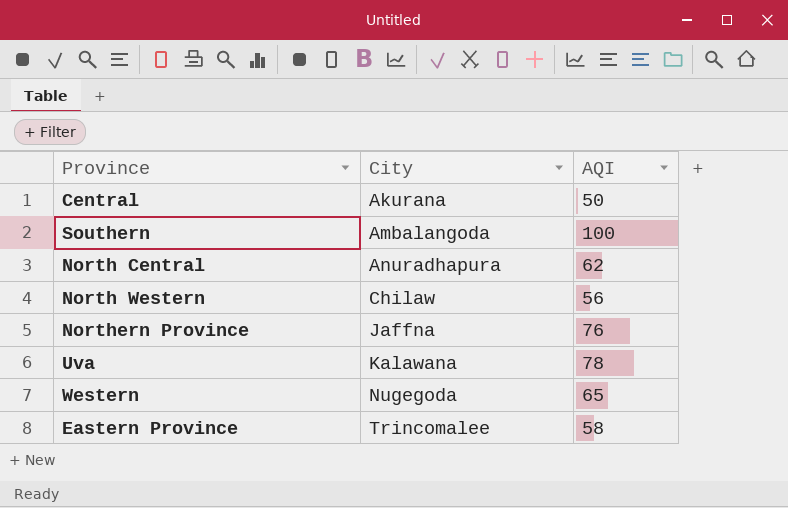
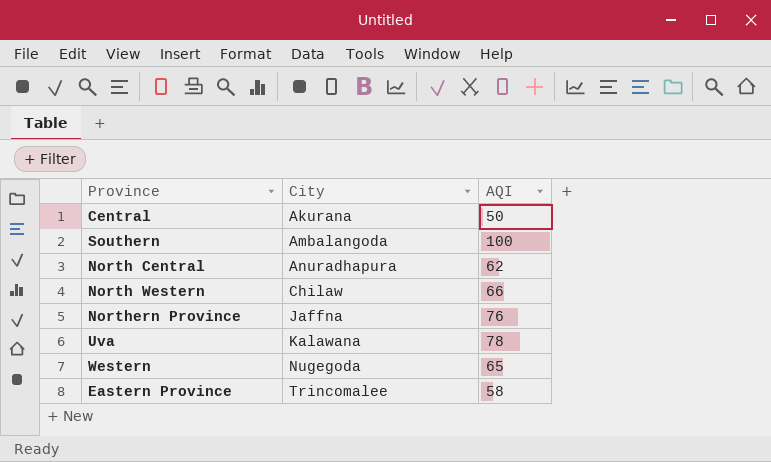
North Western | AQI: 56 -> 66

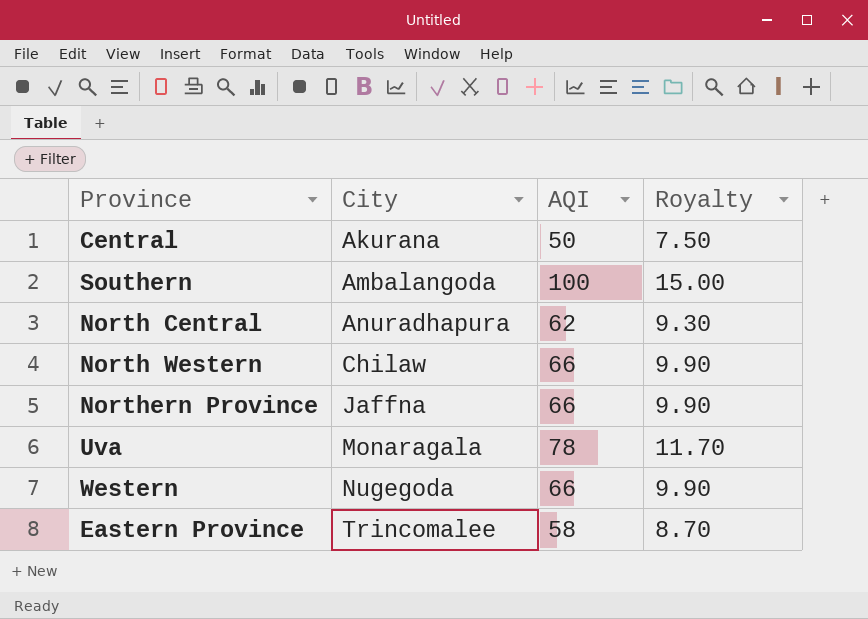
column Royalty | formula: none -> [AQI] * 0.15
Northern Province | AQI: 76 -> 66
Uva | City: Kalawana -> Monaragala
Western | AQI: 65 -> 66

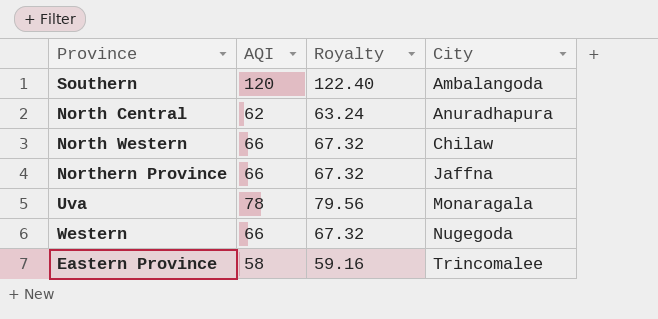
column Royalty | formula: [AQI] * 0.15 -> [AQI] * 1.02
column City | position: 2 -> 4
row Central: Akurana | 50 | 7.50 -> none
Southern | AQI: 100 -> 120

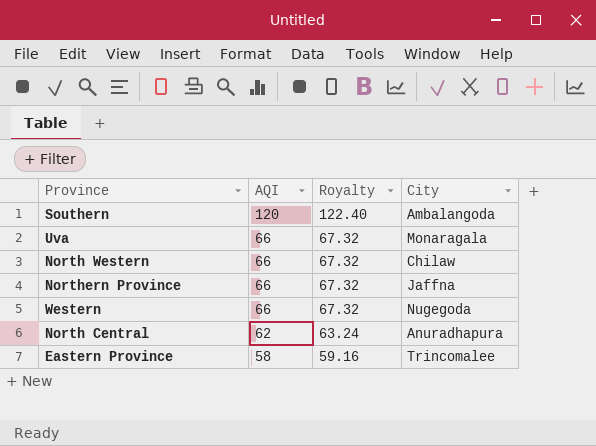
row order: City ascending -> AQI descending
Uva | AQI: 78 -> 66
Uva | Royalty: 79.56 -> 67.32

